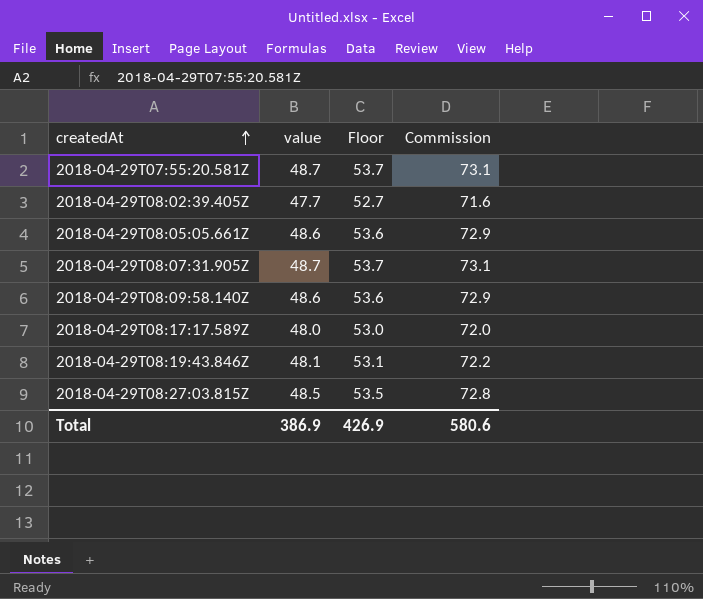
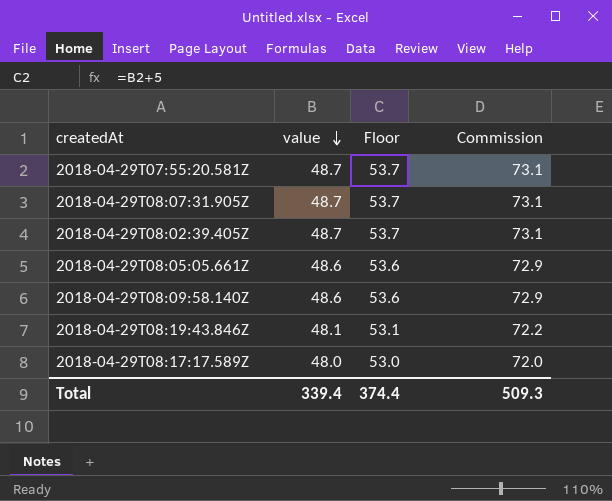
row order: createdAt ascending -> value descending
row 2018-04-29T08:27:03.815Z: 48.5 | 53.5 | 72.8 -> none
2018-04-29T08:02:39.405Z | value: 47.7 -> 48.7
2018-04-29T08:02:39.405Z | Floor: 52.7 -> 53.7
2018-04-29T08:02:39.405Z | Commission: 71.6 -> 73.1
Total | value: 386.9 -> 339.4
Total | Floor: 426.9 -> 374.4
Total | Commission: 580.6 -> 509.3

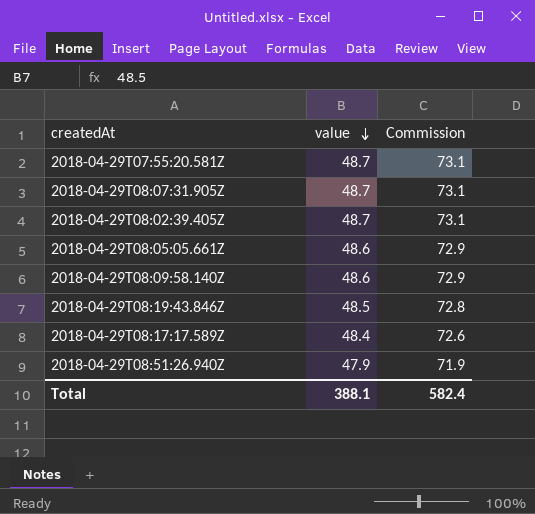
column Floor | formula: [value] + 5 -> none
2018-04-29T08:19:43.846Z | value: 48.1 -> 48.5
2018-04-29T08:19:43.846Z | Commission: 72.2 -> 72.8
2018-04-29T08:17:17.589Z | value: 48.0 -> 48.4
2018-04-29T08:17:17.589Z | Commission: 72.0 -> 72.6
row 2018-04-29T08:51:26.940Z: none -> 47.9 | 71.9
Total | value: 339.4 -> 388.1
Total | Commission: 509.3 -> 582.4

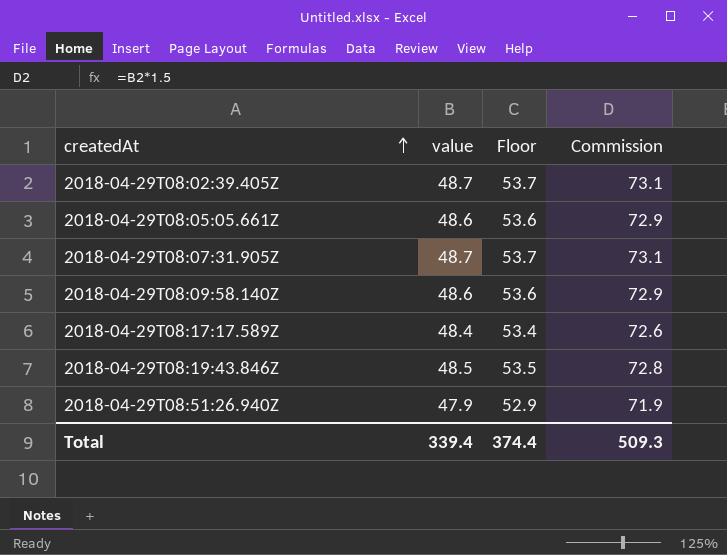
row order: value descending -> createdAt ascending
column Floor | formula: none -> [value] + 5
row 2018-04-29T07:55:20.581Z: 48.7 | 73.1 -> none
Total | value: 388.1 -> 339.4
Total | Commission: 582.4 -> 509.3

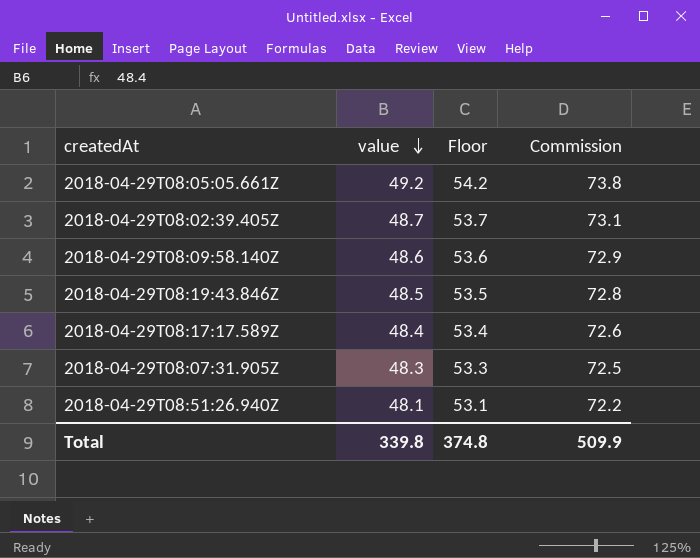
row order: createdAt ascending -> value descending
2018-04-29T08:05:05.661Z | value: 48.6 -> 49.2
2018-04-29T08:05:05.661Z | Floor: 53.6 -> 54.2
2018-04-29T08:05:05.661Z | Commission: 72.9 -> 73.8
2018-04-29T08:07:31.905Z | value: 48.7 -> 48.3
2018-04-29T08:07:31.905Z | Floor: 53.7 -> 53.3
2018-04-29T08:07:31.905Z | Commission: 73.1 -> 72.5
2018-04-29T08:51:26.940Z | value: 47.9 -> 48.1
2018-04-29T08:51:26.940Z | Floor: 52.9 -> 53.1
2018-04-29T08:51:26.940Z | Commission: 71.9 -> 72.2
Total | value: 339.4 -> 339.8
Total | Floor: 374.4 -> 374.8
Total | Commission: 509.3 -> 509.9

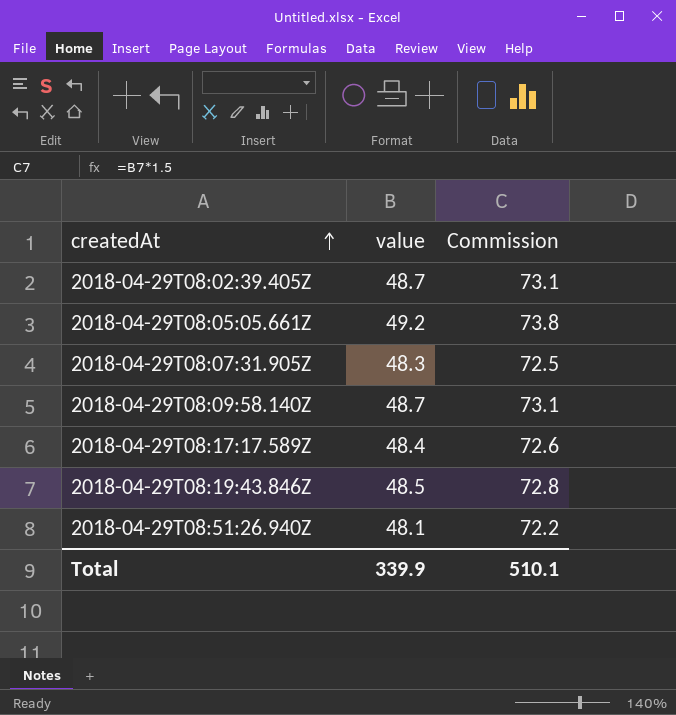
row order: value descending -> createdAt ascending
column Floor | formula: [value] + 5 -> none
2018-04-29T08:09:58.140Z | value: 48.6 -> 48.7
2018-04-29T08:09:58.140Z | Commission: 72.9 -> 73.1
Total | value: 339.8 -> 339.9
Total | Commission: 509.9 -> 510.1

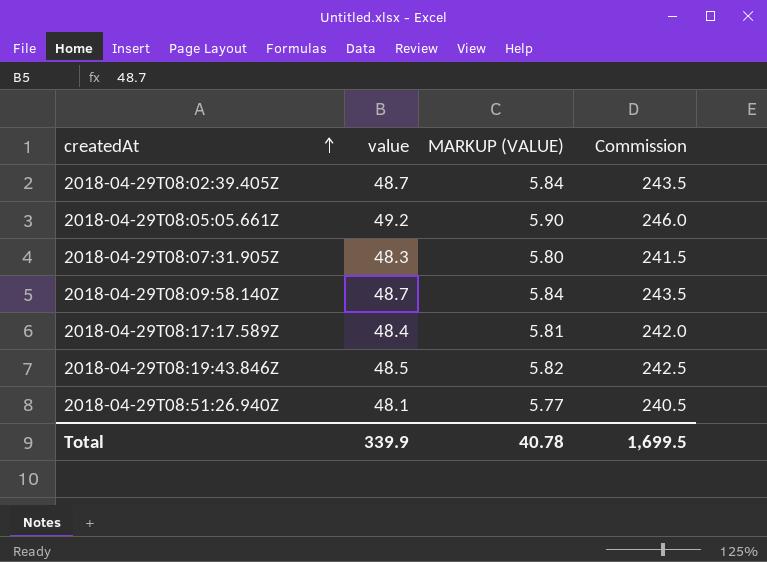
column MARKUP (VALUE) | formula: none -> [value] * 0.12
column Commission | formula: [value] * 1.5 -> [value] * 5
Total | Commission: 510.1 -> 1,699.5

